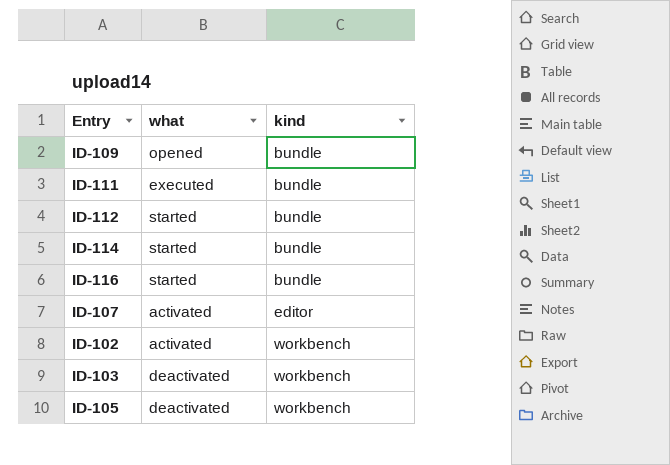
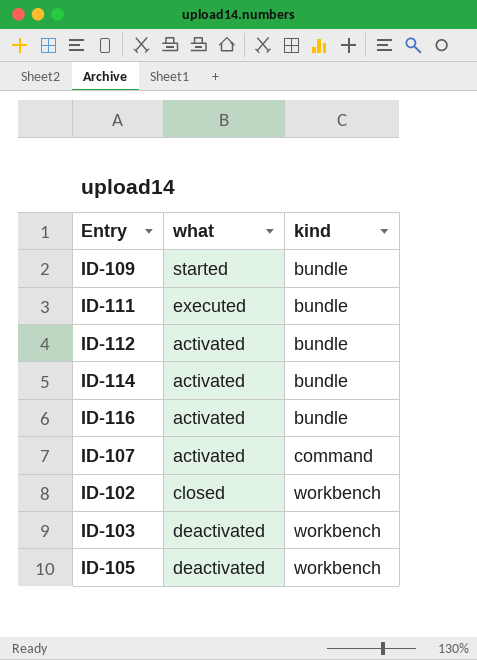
ID-109 | what: opened -> started
ID-112 | what: started -> activated
ID-114 | what: started -> activated
ID-116 | what: started -> activated
ID-107 | kind: editor -> command
ID-102 | what: activated -> closed

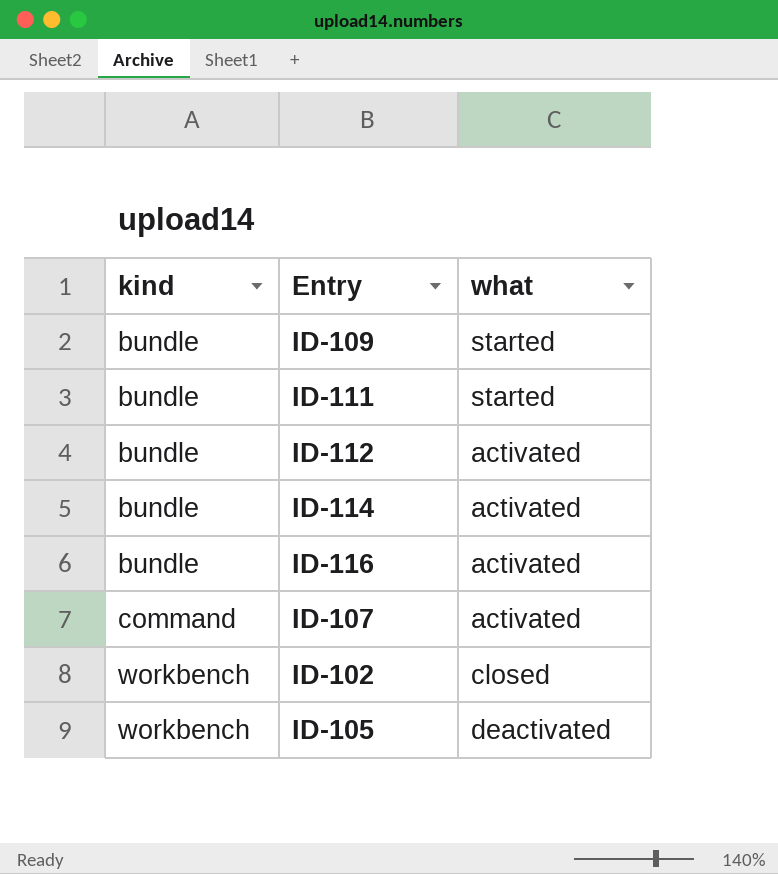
column kind | position: 3 -> 1
row ID-103: deactivated | workbench -> none
ID-111 | what: executed -> started

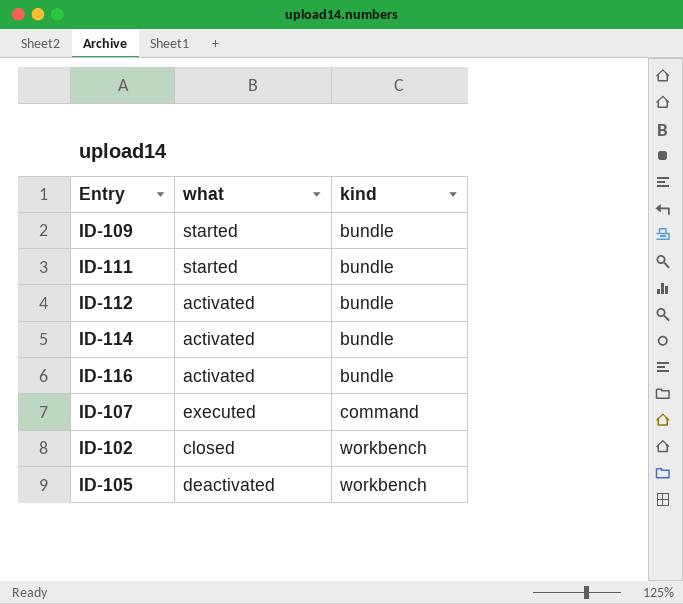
column kind | position: 1 -> 3
ID-107 | what: activated -> executed

